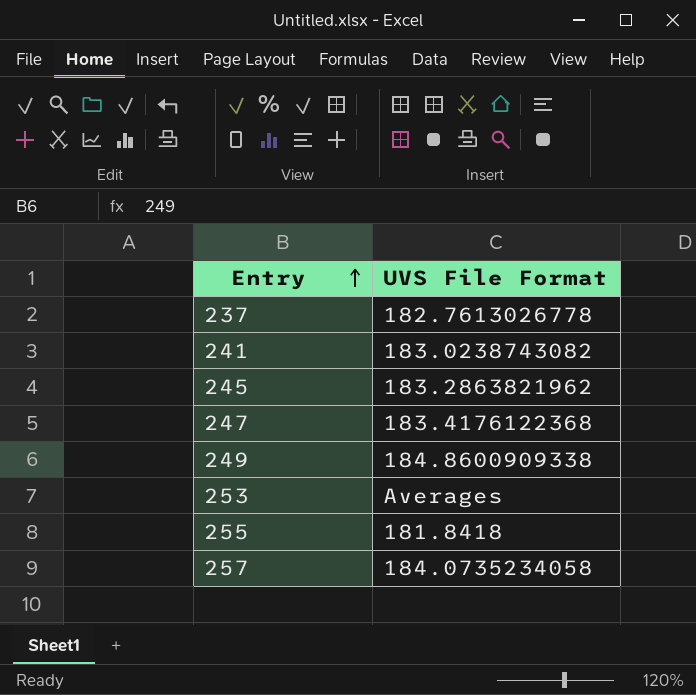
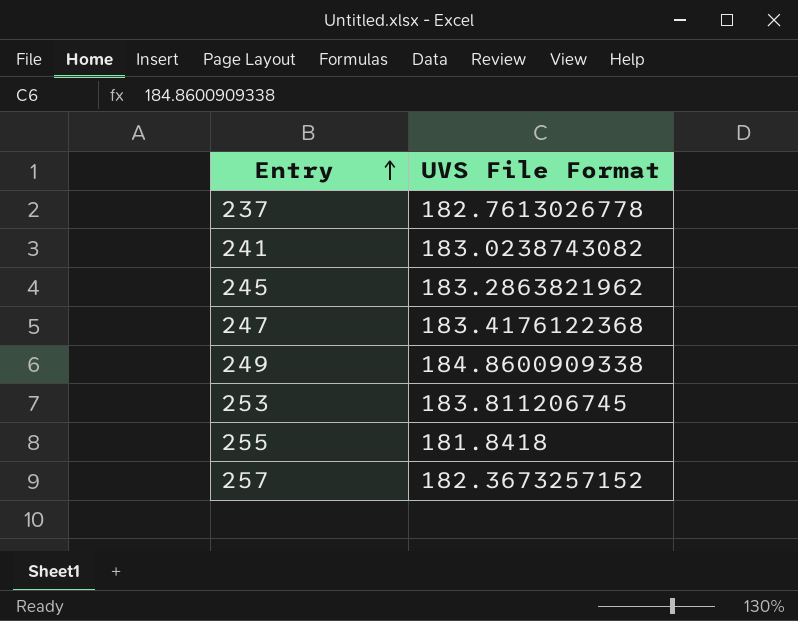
253 | UVS File Format: Averages -> 183.811206745
257 | UVS File Format: 184.0735234058 -> 182.3673257152

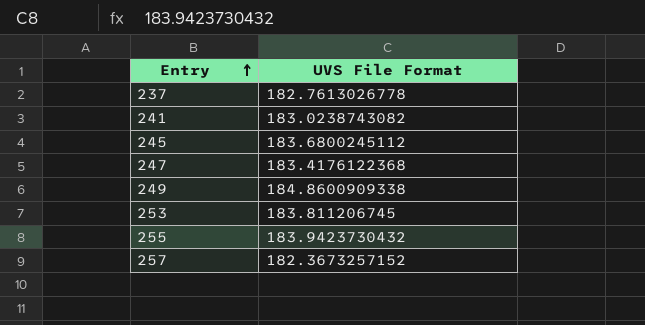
245 | UVS File Format: 183.2863821962 -> 183.6800245112
255 | UVS File Format: 181.8418 -> 183.9423730432

